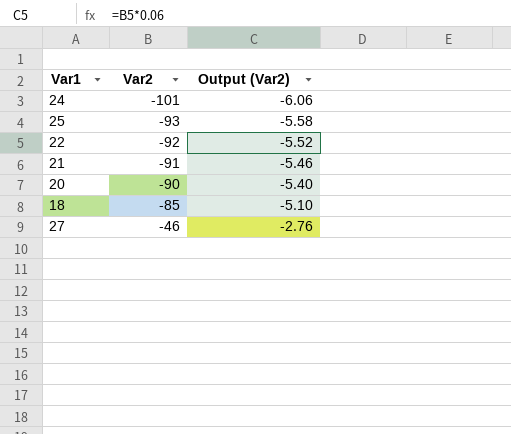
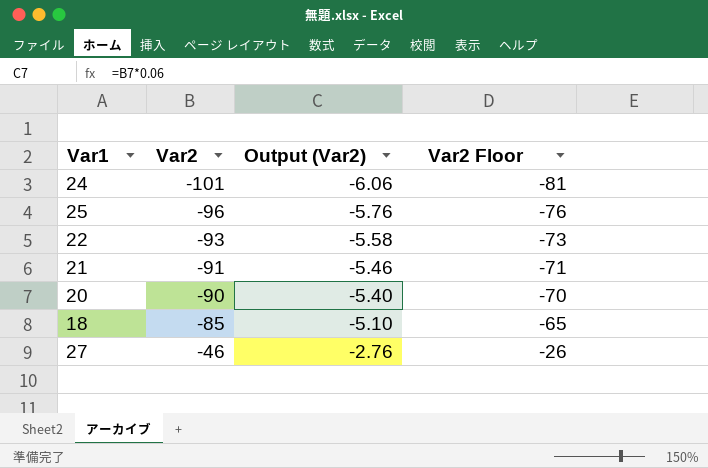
column Var2 Floor | formula: none -> [Var2] + 20
25 | Var2: -93 -> -96
25 | Output (Var2): -5.58 -> -5.76
22 | Var2: -92 -> -93
22 | Output (Var2): -5.52 -> -5.58

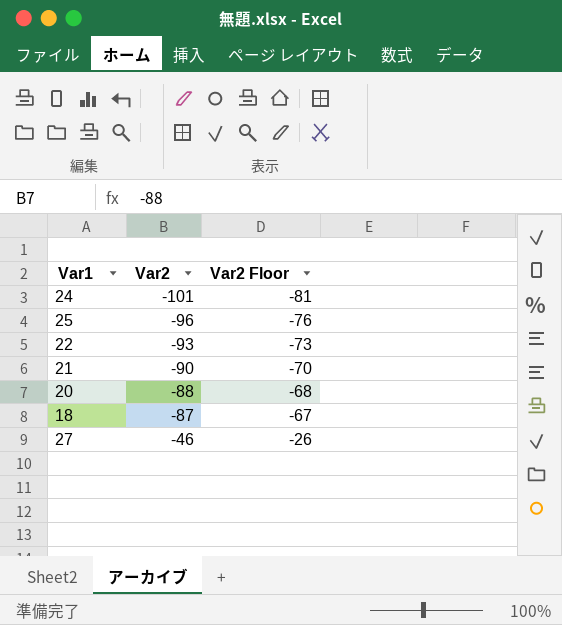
column Output (Var2) | formula: [Var2] * 0.06 -> none
21 | Var2: -91 -> -90
21 | Var2 Floor: -71 -> -70
20 | Var2: -90 -> -88
20 | Var2 Floor: -70 -> -68
18 | Var2: -85 -> -87
18 | Var2 Floor: -65 -> -67

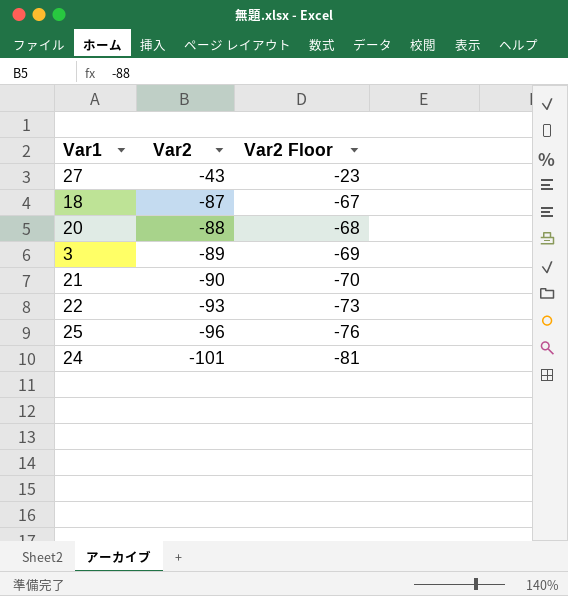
row order: Var2 ascending -> Var2 descending
27 | Var2: -46 -> -43
27 | Var2 Floor: -26 -> -23
row 3: none -> -89 | -69

